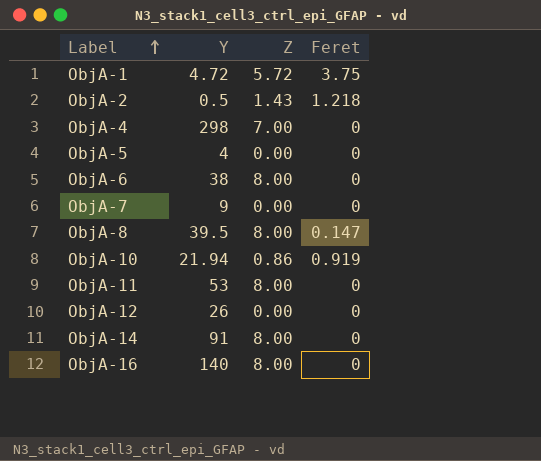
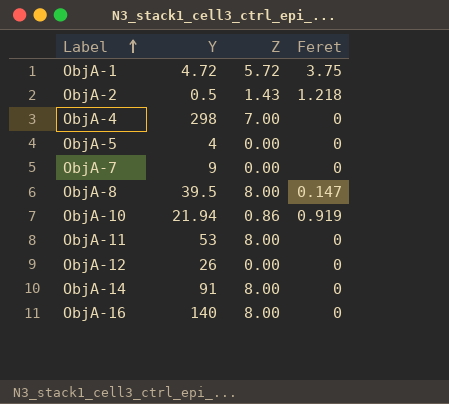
row ObjA-6: 38 | 8.00 | 0 -> none

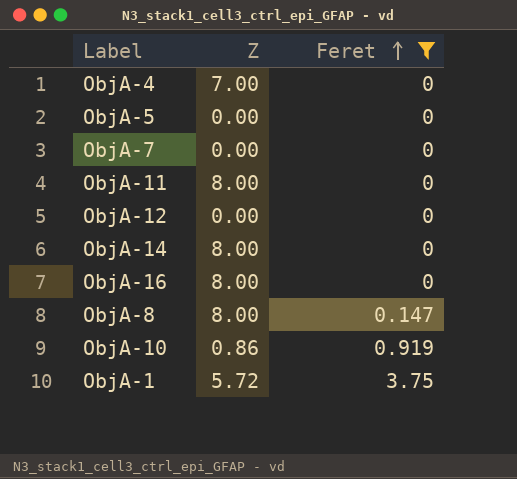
filter: none -> Feret != 1.218
row order: Label ascending -> Feret ascending
column Y | position: 2 -> none

